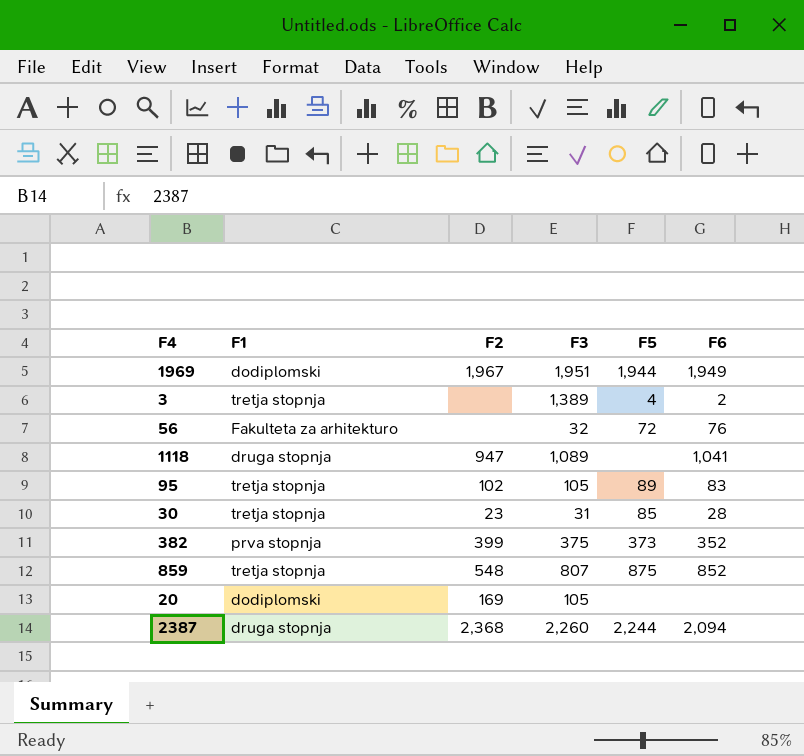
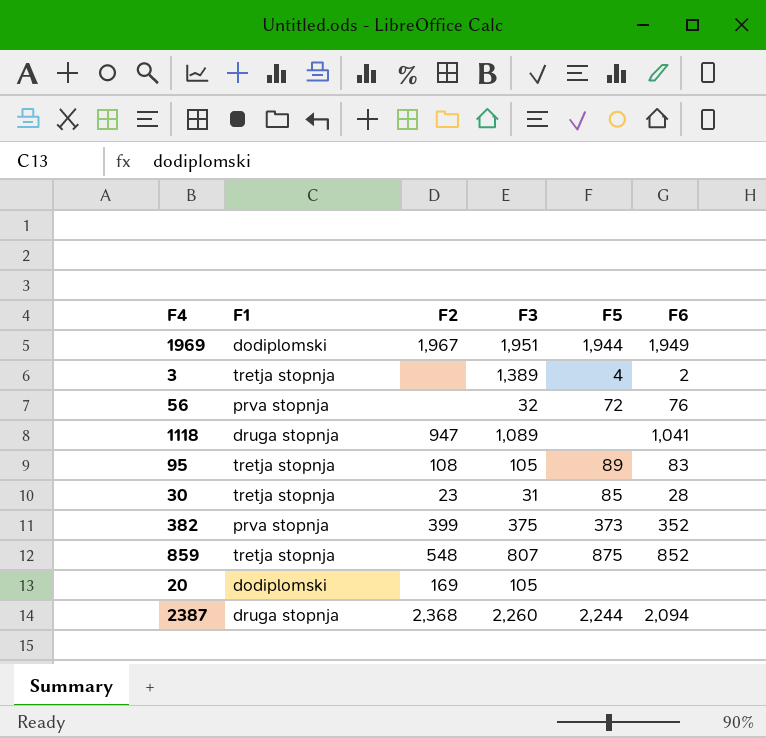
56 | F1: Fakulteta za arhitekturo -> prva stopnja
95 | F2: 102 -> 108

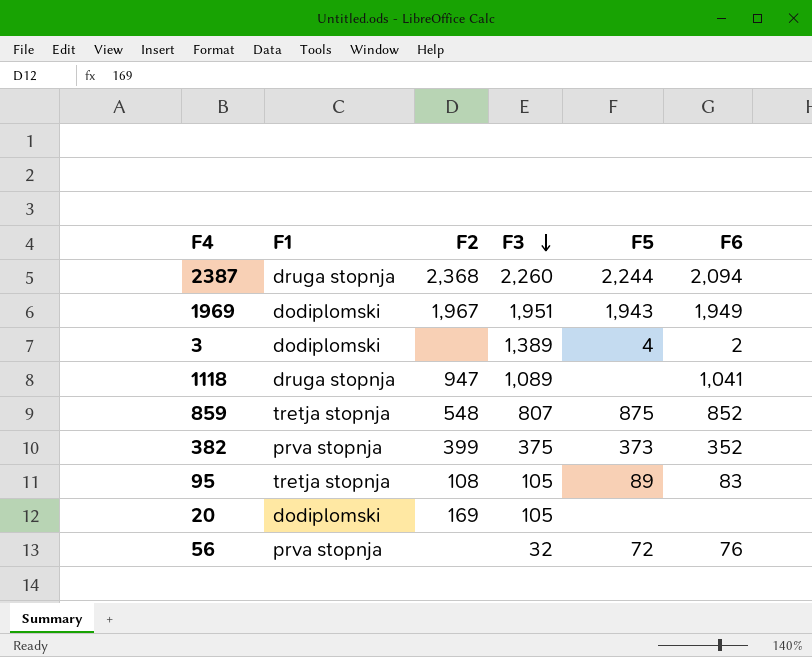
row order: none -> F3 descending
row 30: tretja stopnja | 23 | 31 | 85 | 28 -> none
1969 | F5: 1,944 -> 1,943
3 | F1: tretja stopnja -> dodiplomski

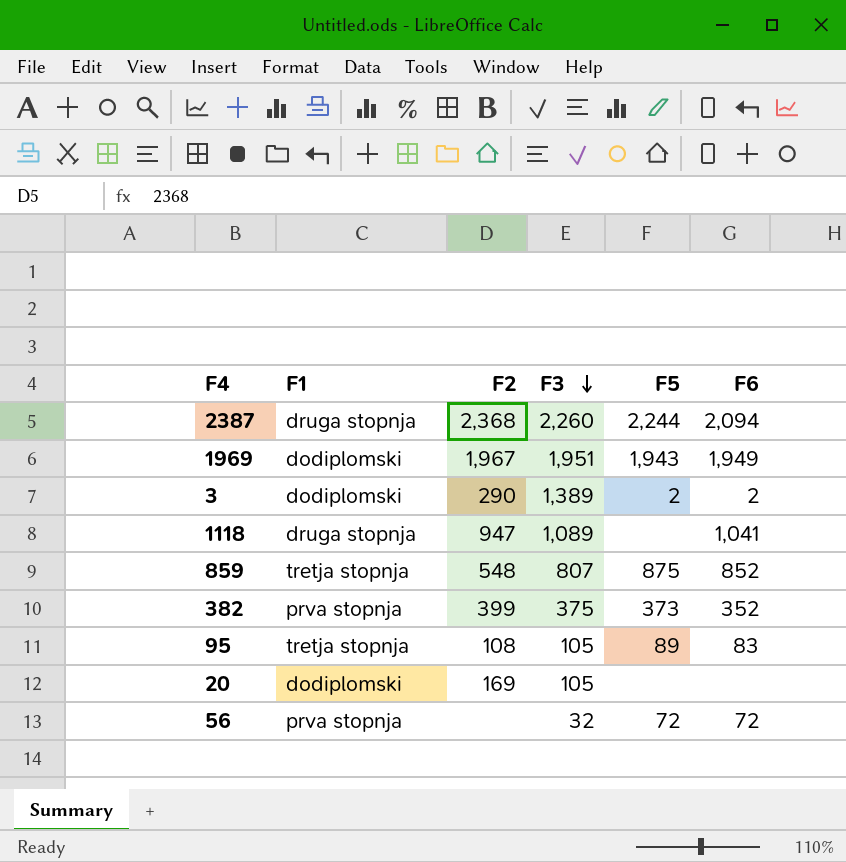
3 | F2: none -> 290
3 | F5: 4 -> 2
56 | F6: 76 -> 72

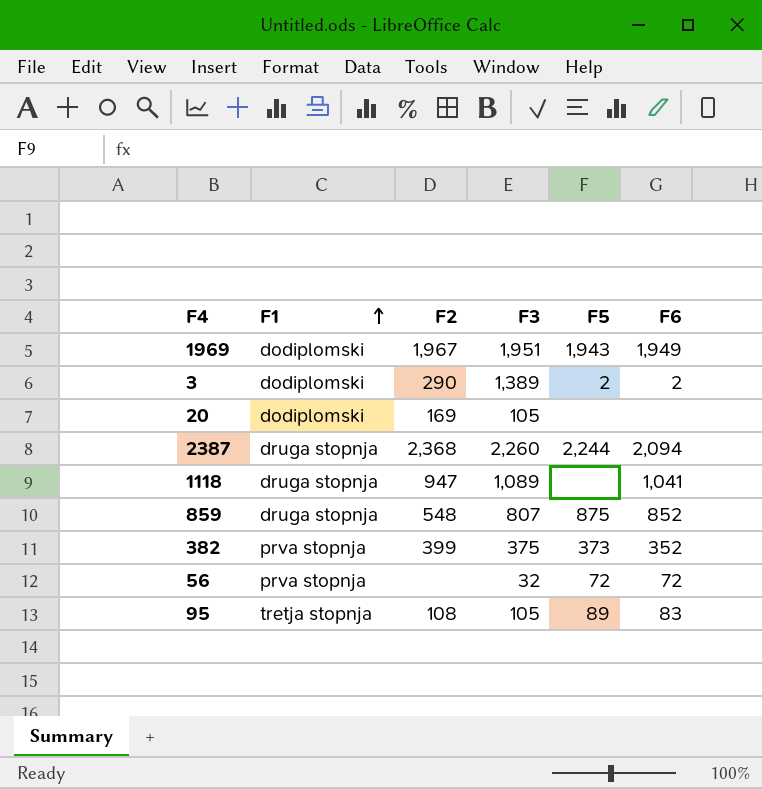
row order: F3 descending -> F1 ascending
859 | F1: tretja stopnja -> druga stopnja

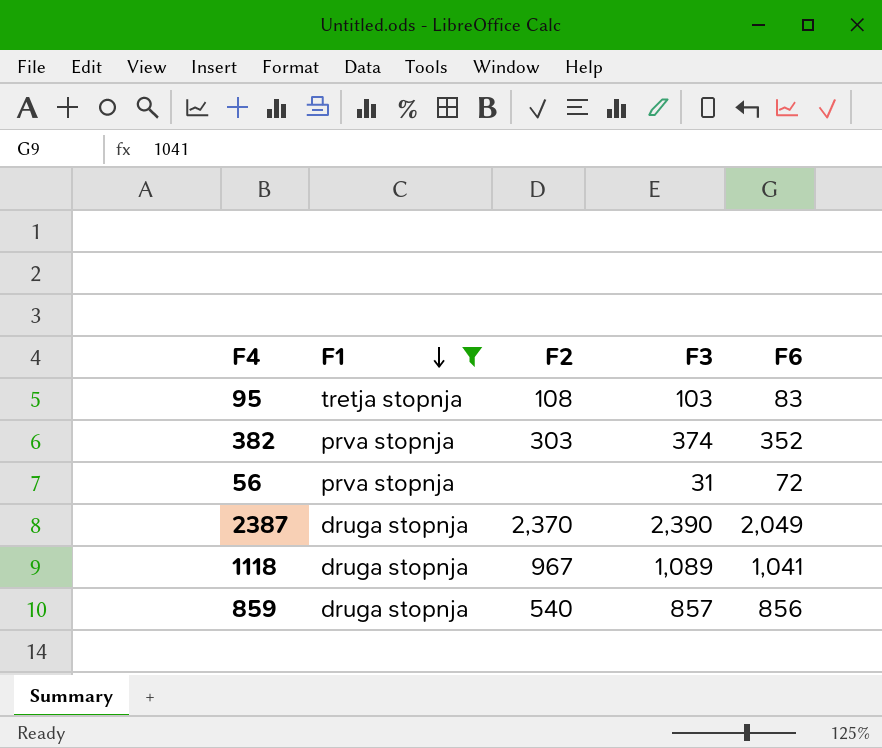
filter: none -> F1 != dodiplomski
row order: F1 ascending -> F1 descending
column F5 | position: 5 -> none
95 | F3: 105 -> 103
382 | F2: 399 -> 303
382 | F3: 375 -> 374
56 | F3: 32 -> 31
2387 | F2: 2,368 -> 2,370
2387 | F3: 2,260 -> 2,390
2387 | F6: 2,094 -> 2,049
1118 | F2: 947 -> 967
859 | F2: 548 -> 540
859 | F3: 807 -> 857
859 | F6: 852 -> 856

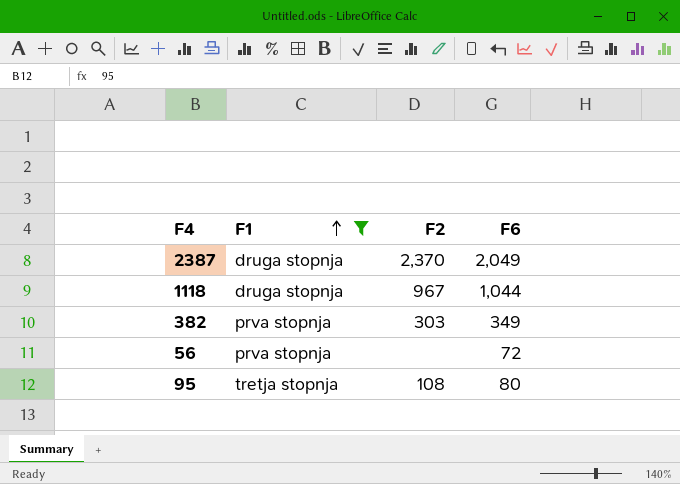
row order: F1 descending -> F1 ascending
column F3 | position: 4 -> none
row 859: druga stopnja | 540 | 857 | 856 -> none
1118 | F6: 1,041 -> 1,044
382 | F6: 352 -> 349
95 | F6: 83 -> 80

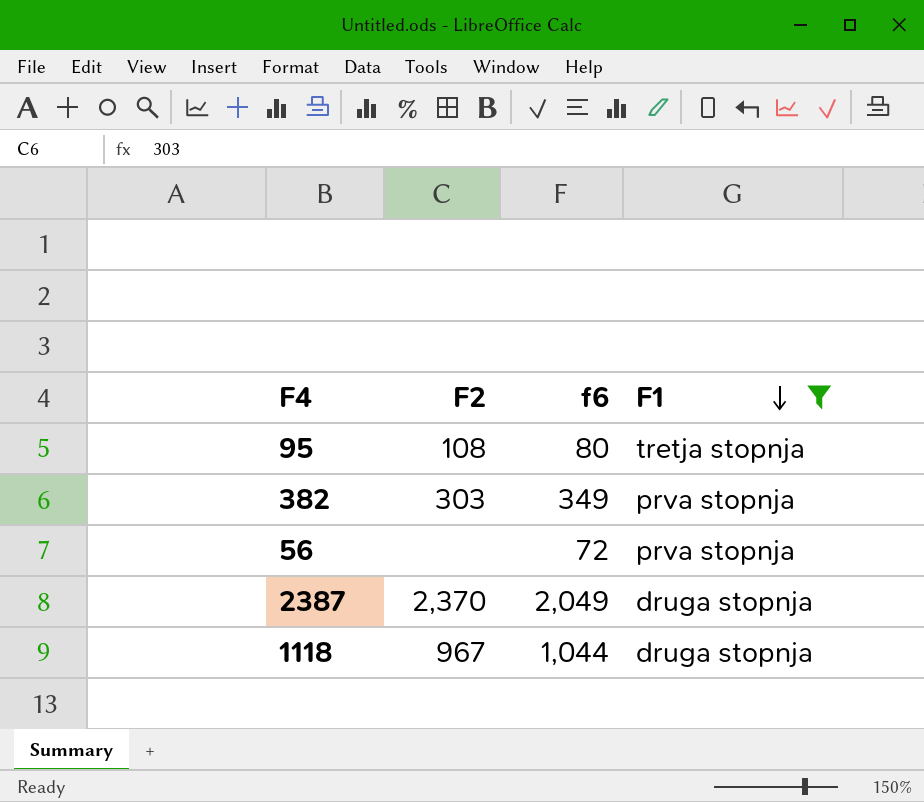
row order: F1 ascending -> F1 descending
column name: F6 -> f6
column F1 | position: 2 -> 4

